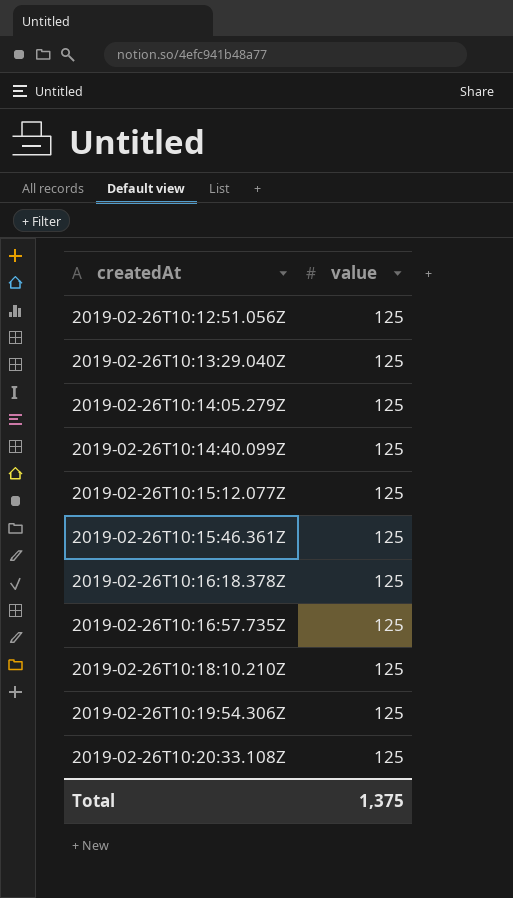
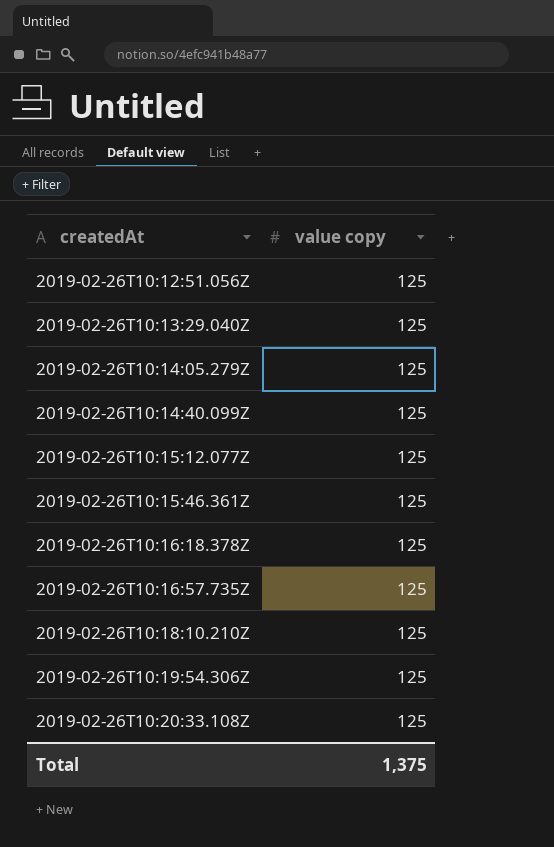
column name: value -> value copy

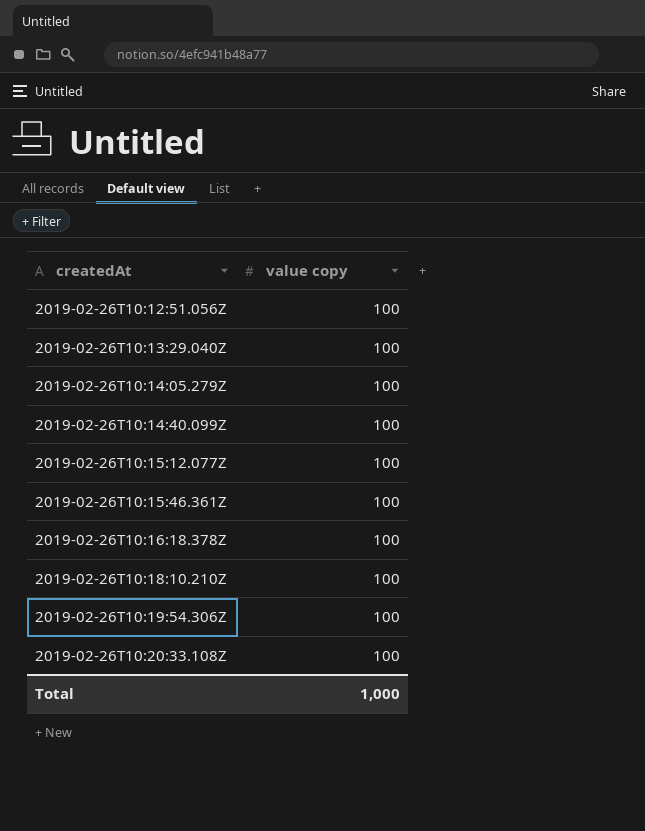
row 2019-02-26T10:16:57.735Z: 125 -> none
2019-02-26T10:12:51.056Z | value copy: 125 -> 100
2019-02-26T10:13:29.040Z | value copy: 125 -> 100
2019-02-26T10:14:05.279Z | value copy: 125 -> 100
2019-02-26T10:14:40.099Z | value copy: 125 -> 100
2019-02-26T10:15:12.077Z | value copy: 125 -> 100
2019-02-26T10:15:46.361Z | value copy: 125 -> 100
2019-02-26T10:16:18.378Z | value copy: 125 -> 100
2019-02-26T10:18:10.210Z | value copy: 125 -> 100
2019-02-26T10:19:54.306Z | value copy: 125 -> 100
2019-02-26T10:20:33.108Z | value copy: 125 -> 100
Total | value copy: 1,375 -> 1,000

